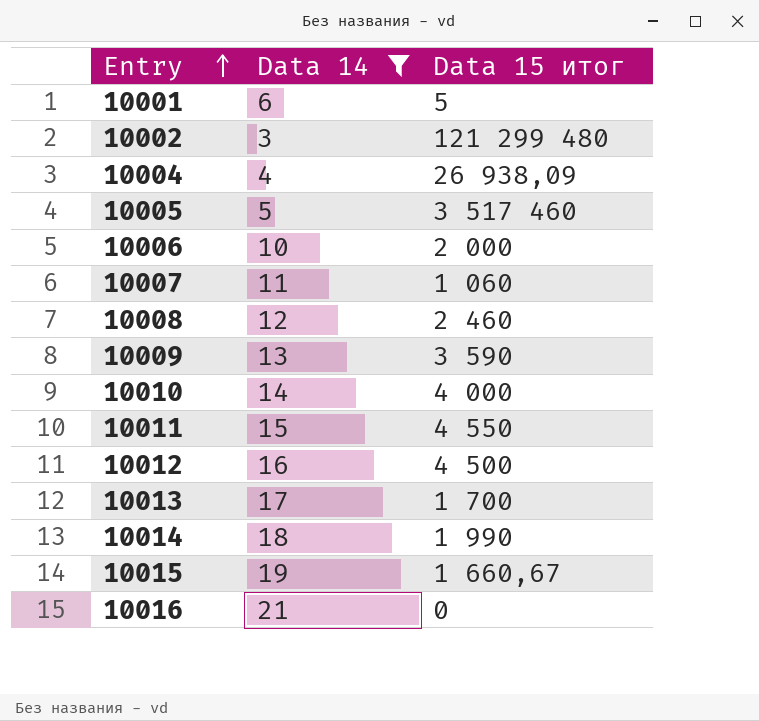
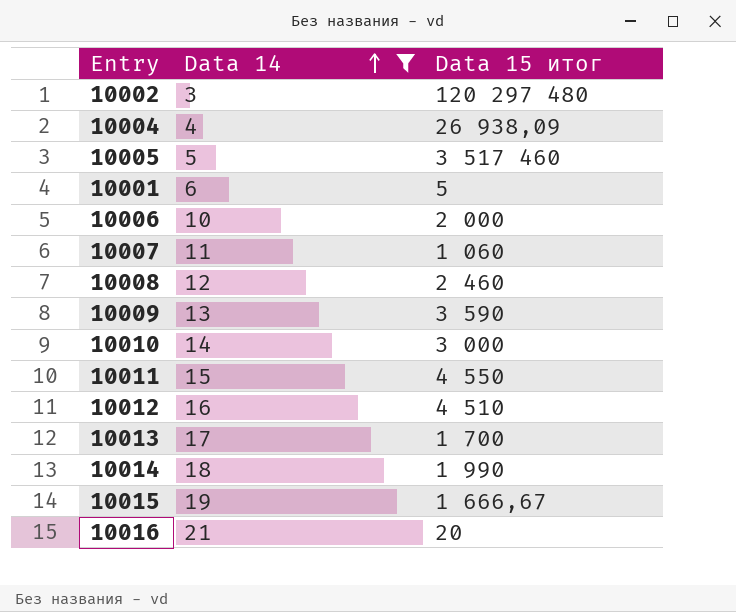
row order: Entry ascending -> Data 14 ascending
10002 | Data 15 итог: 121 299 480 -> 120 297 480
10010 | Data 15 итог: 4 000 -> 3 000
10012 | Data 15 итог: 4 500 -> 4 510
10015 | Data 15 итог: 1 660,67 -> 1 666,67
10016 | Data 15 итог: 0 -> 20

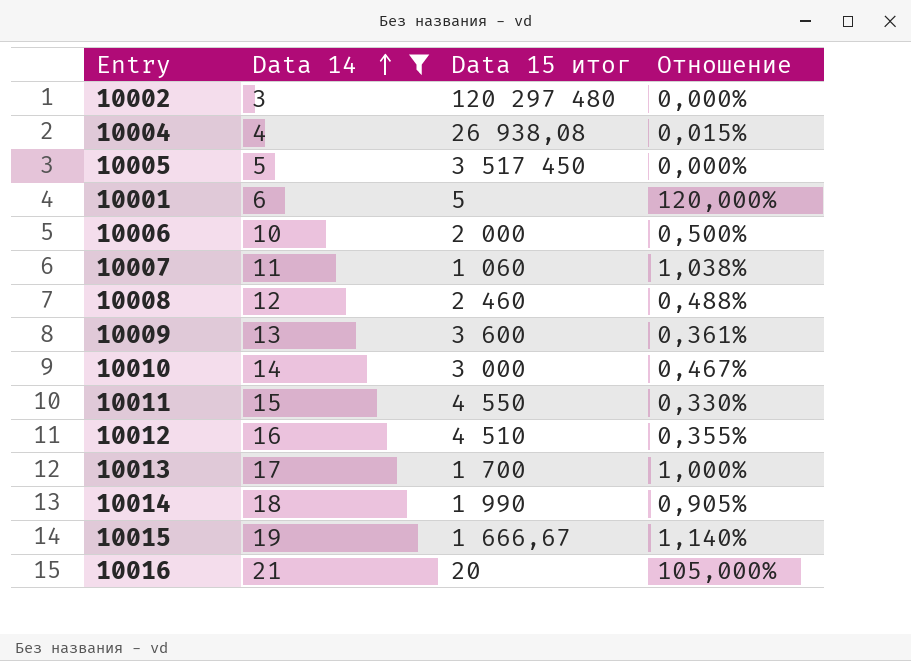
column Отношение | formula: none -> [Data 14] / [Data 15 итог]
10004 | Data 15 итог: 26 938,09 -> 26 938,08
10005 | Data 15 итог: 3 517 460 -> 3 517 450
10009 | Data 15 итог: 3 590 -> 3 600

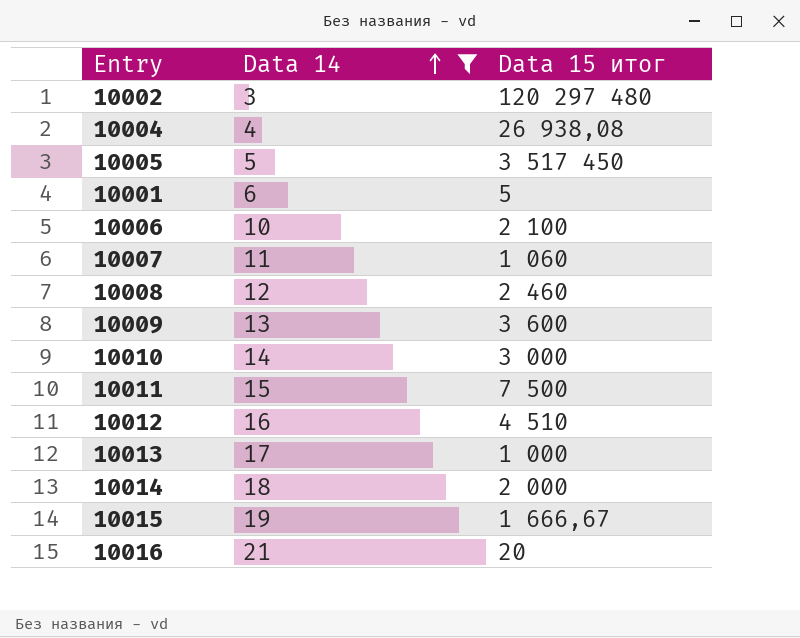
column Отношение | formula: [Data 14] / [Data 15 итог] -> none
10006 | Data 15 итог: 2 000 -> 2 100
10011 | Data 15 итог: 4 550 -> 7 500
10013 | Data 15 итог: 1 700 -> 1 000
10014 | Data 15 итог: 1 990 -> 2 000

